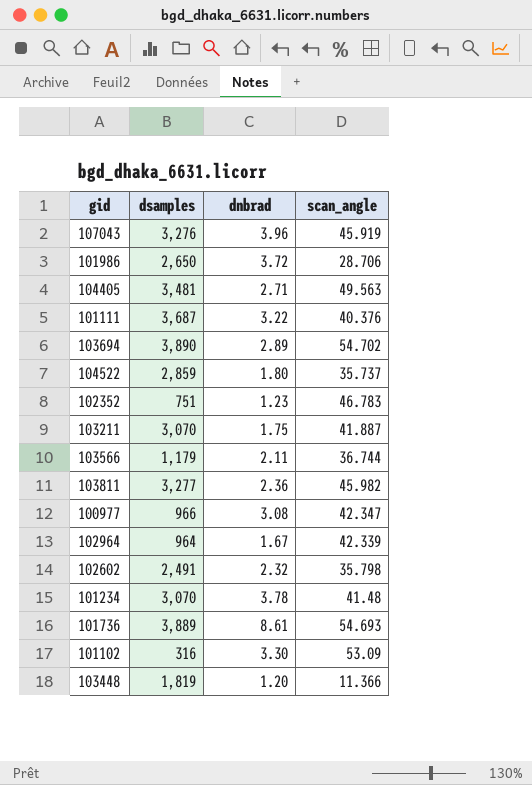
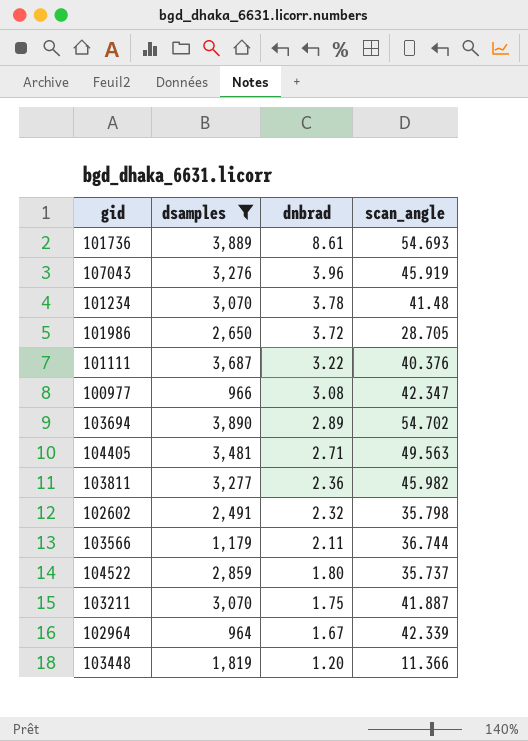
filter: none -> dsamples >= 964
row order: none -> dnbrad descending
101986 | scan_angle: 28.706 -> 28.705

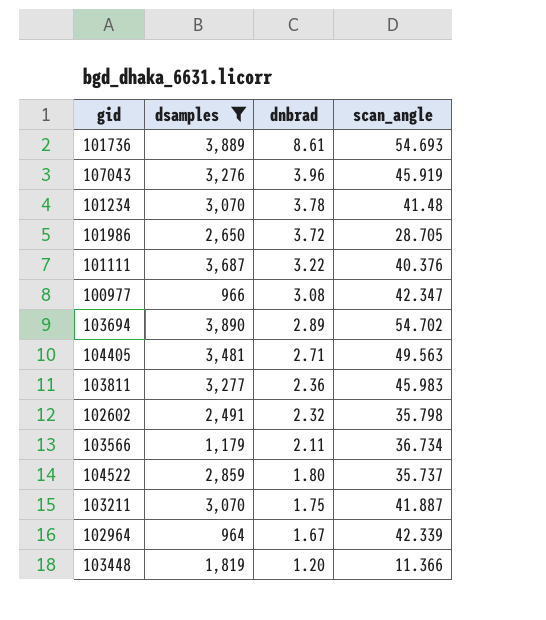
103811 | scan_angle: 45.982 -> 45.983
103566 | scan_angle: 36.744 -> 36.734

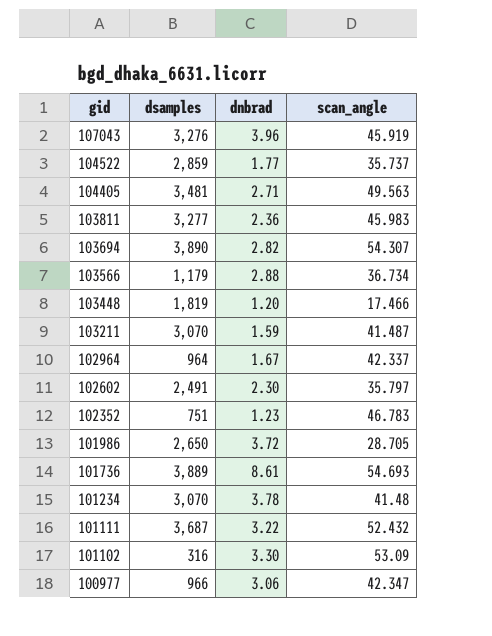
filter: dsamples >= 964 -> none
row order: dnbrad descending -> gid descending
104522 | dnbrad: 1.80 -> 1.77
103694 | dnbrad: 2.89 -> 2.82
103694 | scan_angle: 54.702 -> 54.307
103566 | dnbrad: 2.11 -> 2.88
103448 | scan_angle: 11.366 -> 17.466
103211 | dnbrad: 1.75 -> 1.59
103211 | scan_angle: 41.887 -> 41.487
102964 | scan_angle: 42.339 -> 42.337
102602 | dnbrad: 2.32 -> 2.30
102602 | scan_angle: 35.798 -> 35.797
101111 | scan_angle: 40.376 -> 52.432
100977 | dnbrad: 3.08 -> 3.06

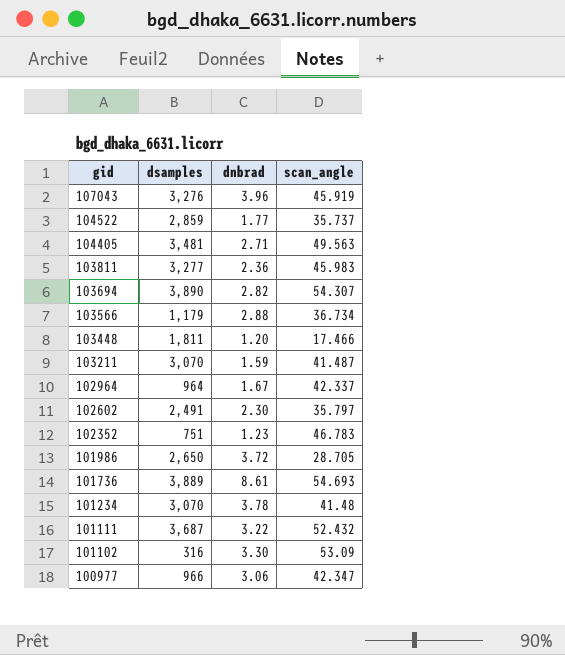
103448 | dsamples: 1,819 -> 1,811

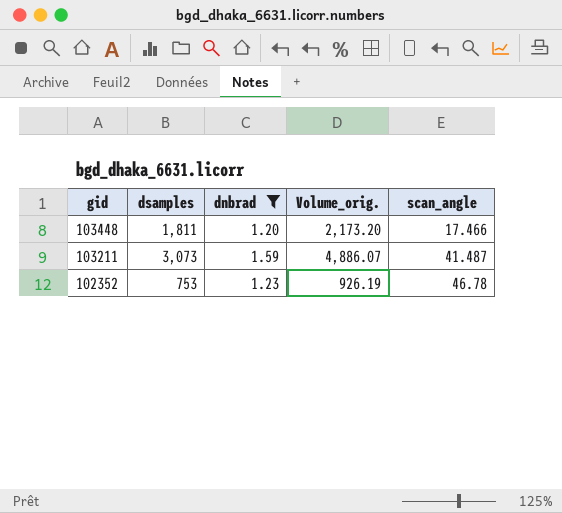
filter: none -> dnbrad <= 1.59
column Volume_orig. | formula: none -> [dsamples] * [dnbrad]
103211 | dsamples: 3,070 -> 3,073
102352 | dsamples: 751 -> 753
102352 | scan_angle: 46.783 -> 46.78

